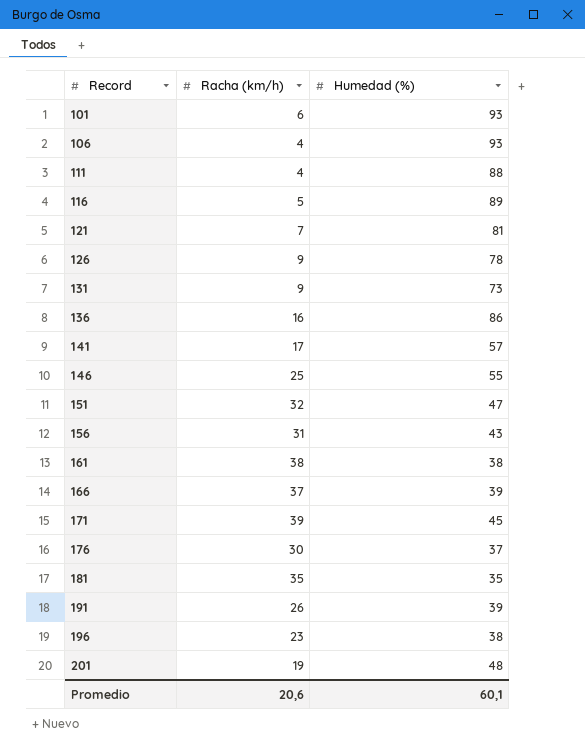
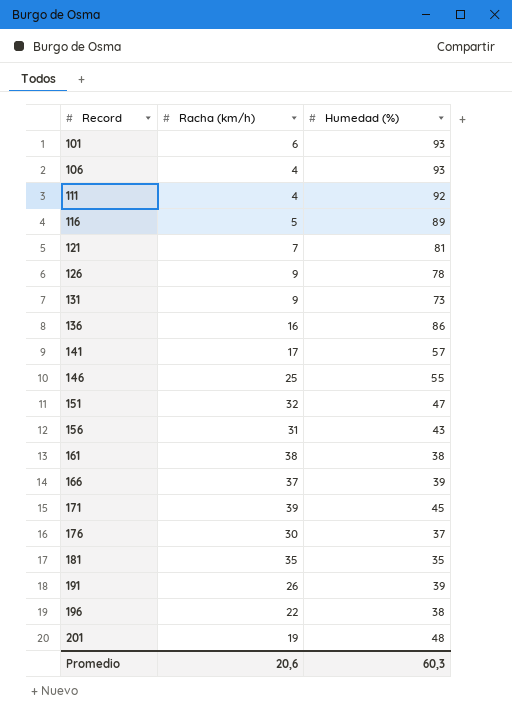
111 | Humedad (%): 88 -> 92
196 | Racha (km/h): 23 -> 22
Promedio | Humedad (%): 60,1 -> 60,3

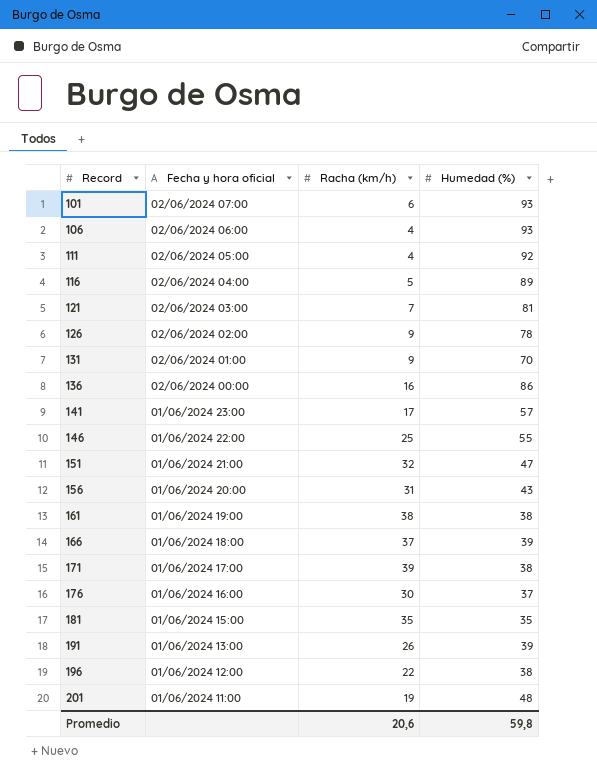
column Fecha y hora oficial | position: none -> 2
131 | Humedad (%): 73 -> 70
171 | Humedad (%): 45 -> 38
Promedio | Humedad (%): 60,3 -> 59,8

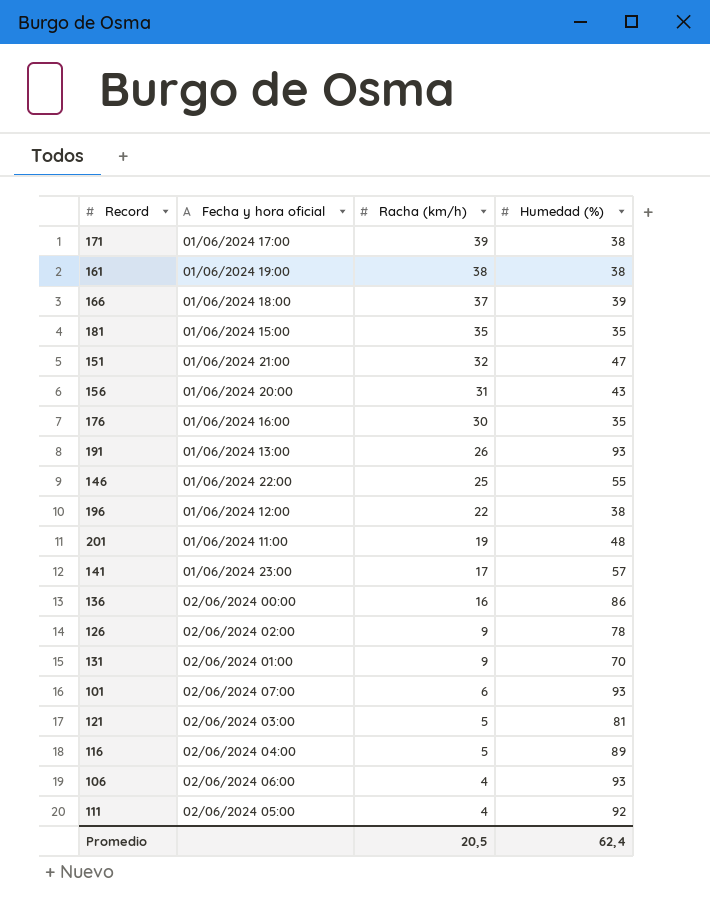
row order: Record ascending -> Racha (km/h) descending
176 | Humedad (%): 37 -> 35
191 | Humedad (%): 39 -> 93
121 | Racha (km/h): 7 -> 5
Promedio | Racha (km/h): 20,6 -> 20,5
Promedio | Humedad (%): 59,8 -> 62,4

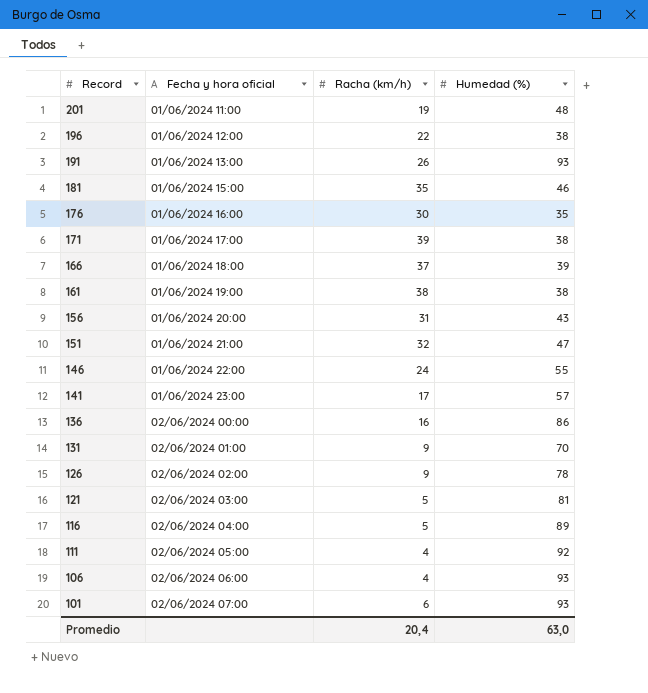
row order: Racha (km/h) descending -> Record descending
181 | Humedad (%): 35 -> 46
146 | Racha (km/h): 25 -> 24
Promedio | Racha (km/h): 20,5 -> 20,4
Promedio | Humedad (%): 62,4 -> 63,0

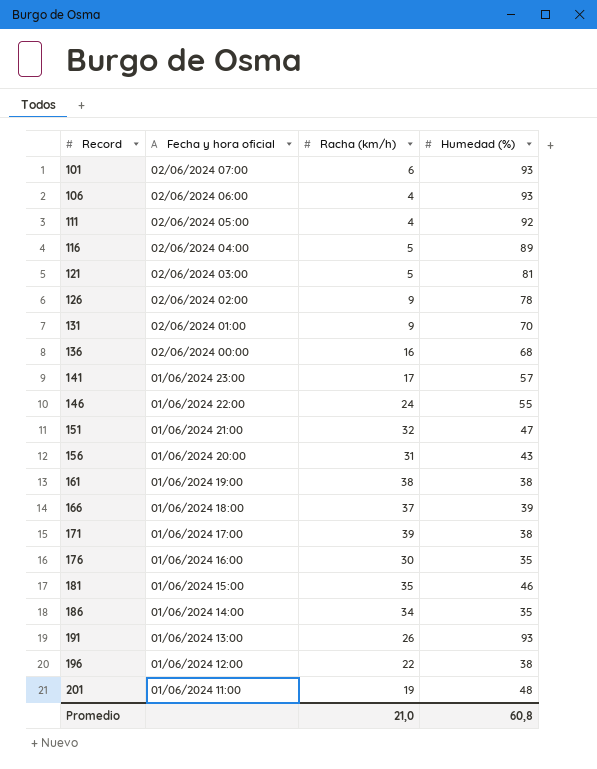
row order: Record descending -> Record ascending
136 | Humedad (%): 86 -> 68
row 186: none -> 01/06/2024 14:00 | 34 | 35
Promedio | Racha (km/h): 20,4 -> 21,0
Promedio | Humedad (%): 63,0 -> 60,8

